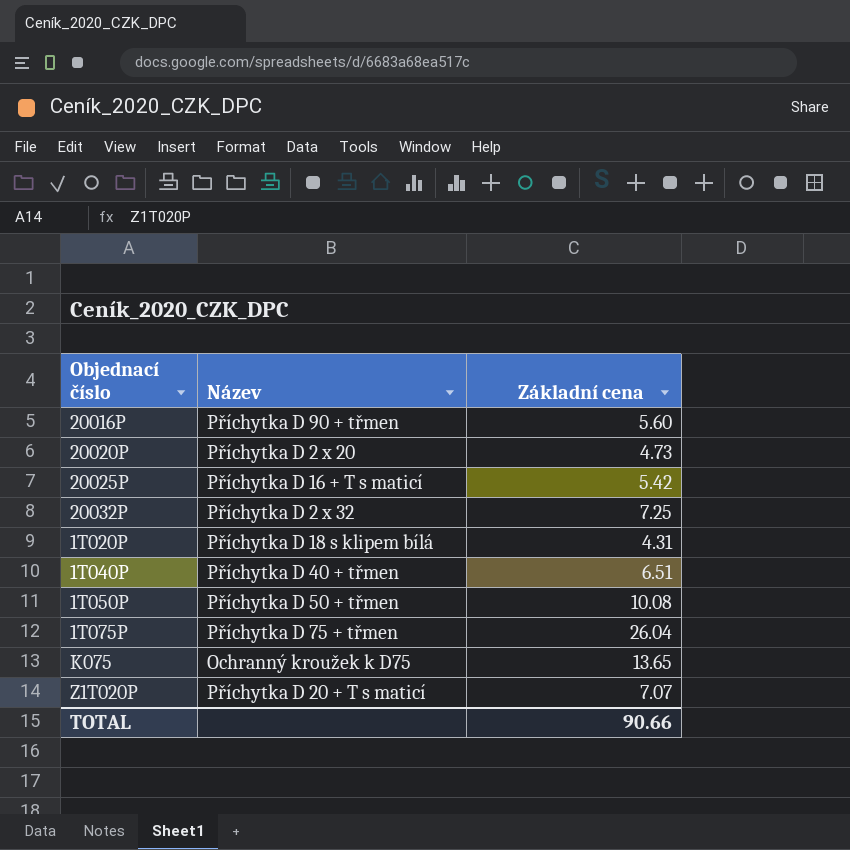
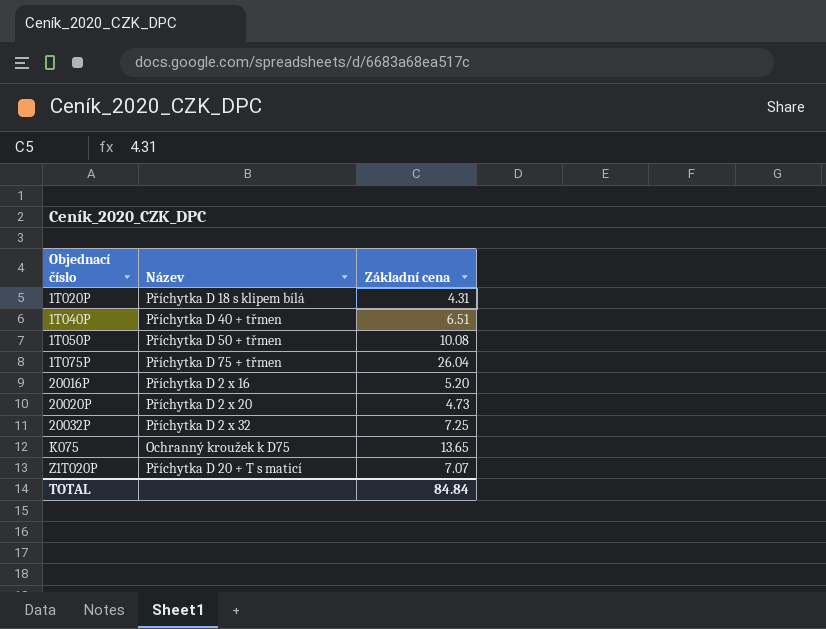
row order: none -> Objednací číslo ascending
row 20025P: Příchytka D 16 + T s maticí | 5.42 -> none
20016P | Název: Příchytka D 90 + třmen -> Příchytka D 2 x 16
20016P | Základní cena: 5.60 -> 5.20
TOTAL | Základní cena: 90.66 -> 84.84

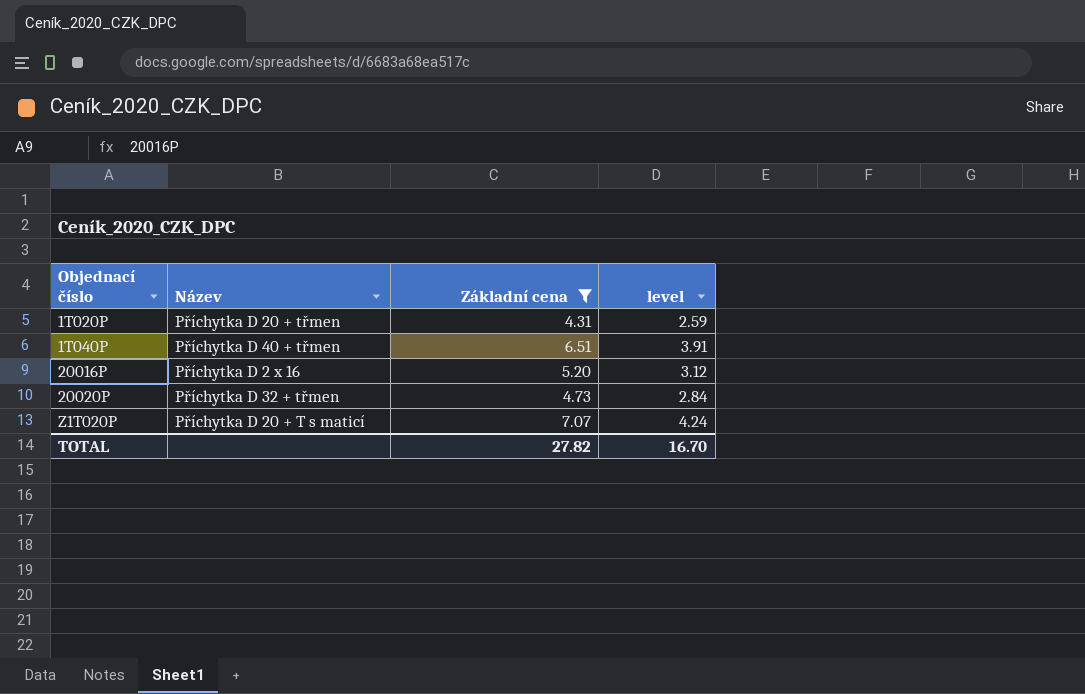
filter: none -> Základní cena <= 7.07
column level | formula: none -> [Základní cena] * 0.6
1T020P | Název: Příchytka D 18 s klipem bílá -> Příchytka D 20 + třmen
20020P | Název: Příchytka D 2 x 20 -> Příchytka D 32 + třmen
TOTAL | Základní cena: 84.84 -> 27.82

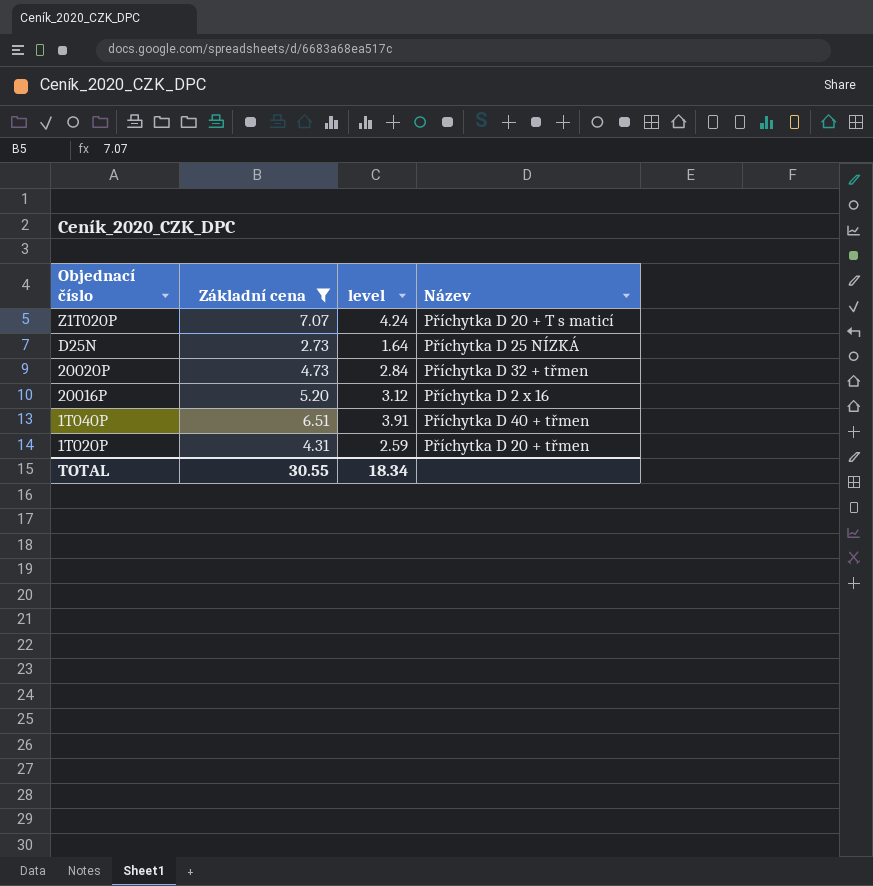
row order: Objednací číslo ascending -> Objednací číslo descending
column Název | position: 2 -> 4
row D25N: none -> 2.73 | 1.64 | Příchytka D 25 NÍZKÁ
TOTAL | Základní cena: 27.82 -> 30.55
TOTAL | level: 16.70 -> 18.34

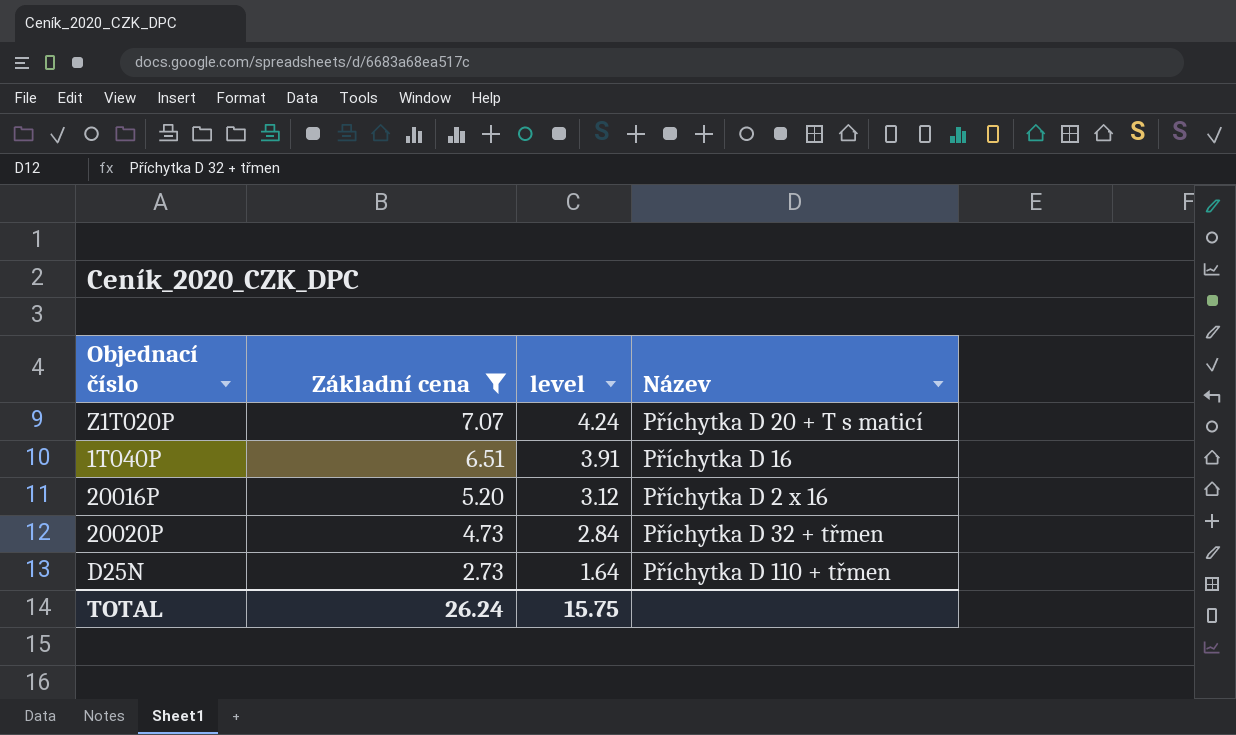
row order: Objednací číslo descending -> Základní cena descending
row 1T020P: 4.31 | 2.59 | Příchytka D 20 + třmen -> none
1T040P | Název: Příchytka D 40 + třmen -> Příchytka D 16
D25N | Název: Příchytka D 25 NÍZKÁ -> Příchytka D 110 + třmen
TOTAL | Základní cena: 30.55 -> 26.24
TOTAL | level: 18.34 -> 15.75

